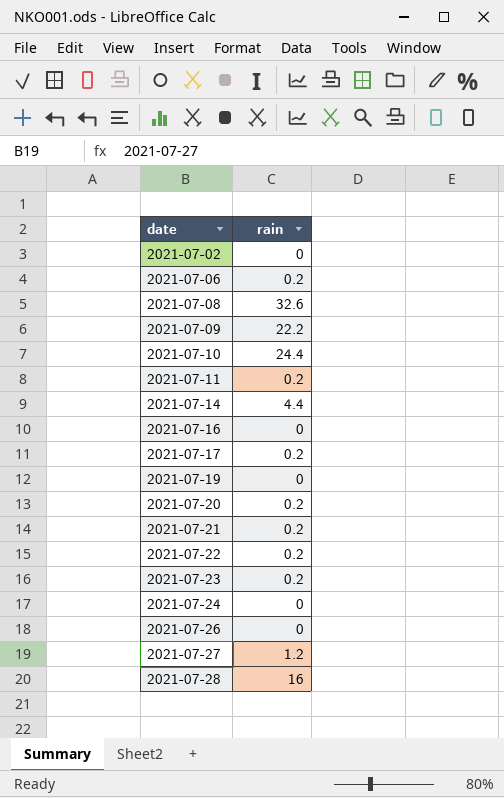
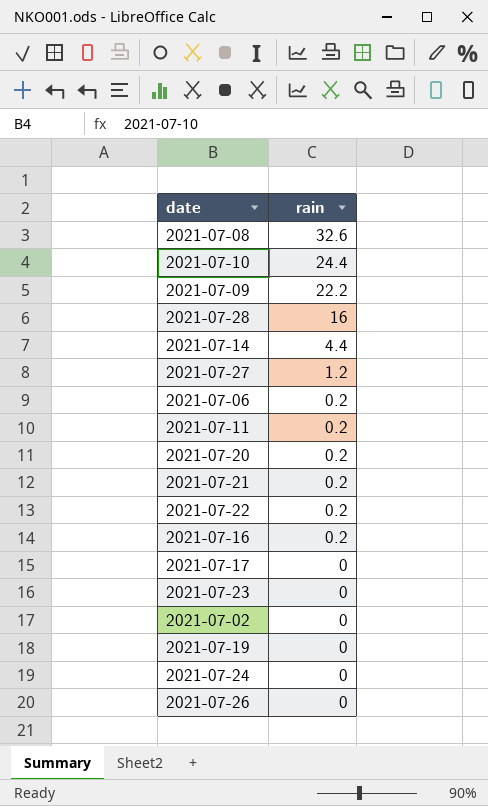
row order: date ascending -> rain descending
2021-07-16 | rain: 0 -> 0.2
2021-07-17 | rain: 0.2 -> 0
2021-07-23 | rain: 0.2 -> 0

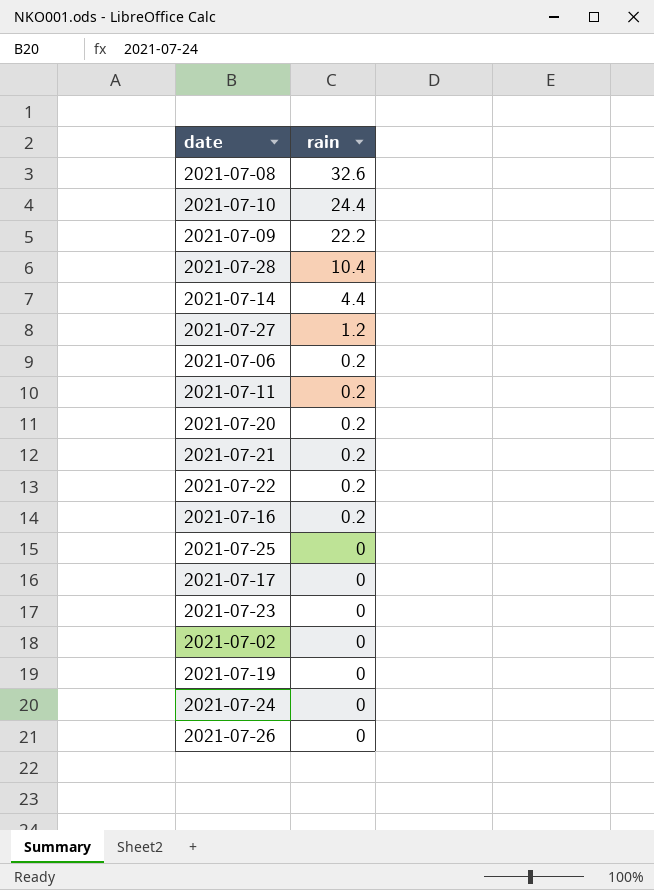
2021-07-28 | rain: 16 -> 10.4
row 2021-07-25: none -> 0

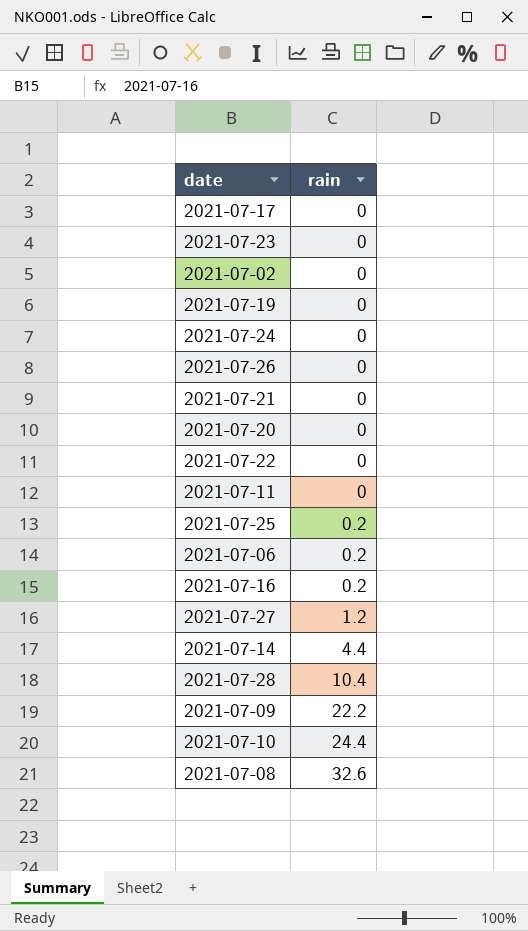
row order: rain descending -> rain ascending
2021-07-21 | rain: 0.2 -> 0
2021-07-20 | rain: 0.2 -> 0
2021-07-22 | rain: 0.2 -> 0
2021-07-11 | rain: 0.2 -> 0
2021-07-25 | rain: 0 -> 0.2

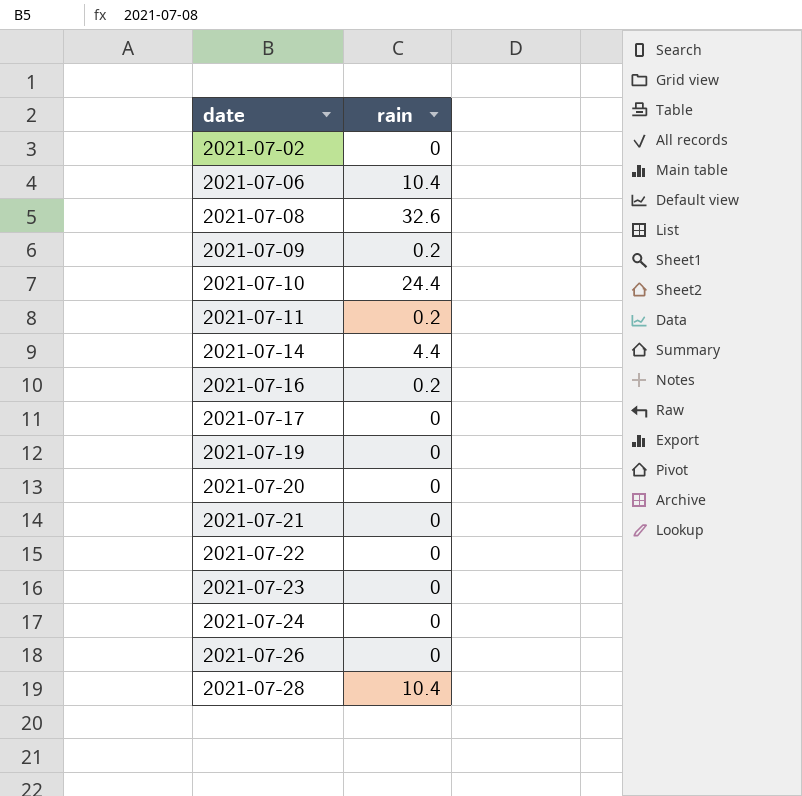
row order: rain ascending -> date ascending
row 2021-07-25: 0.2 -> none
row 2021-07-27: 1.2 -> none
2021-07-06 | rain: 0.2 -> 10.4
2021-07-09 | rain: 22.2 -> 0.2
2021-07-11 | rain: 0 -> 0.2

